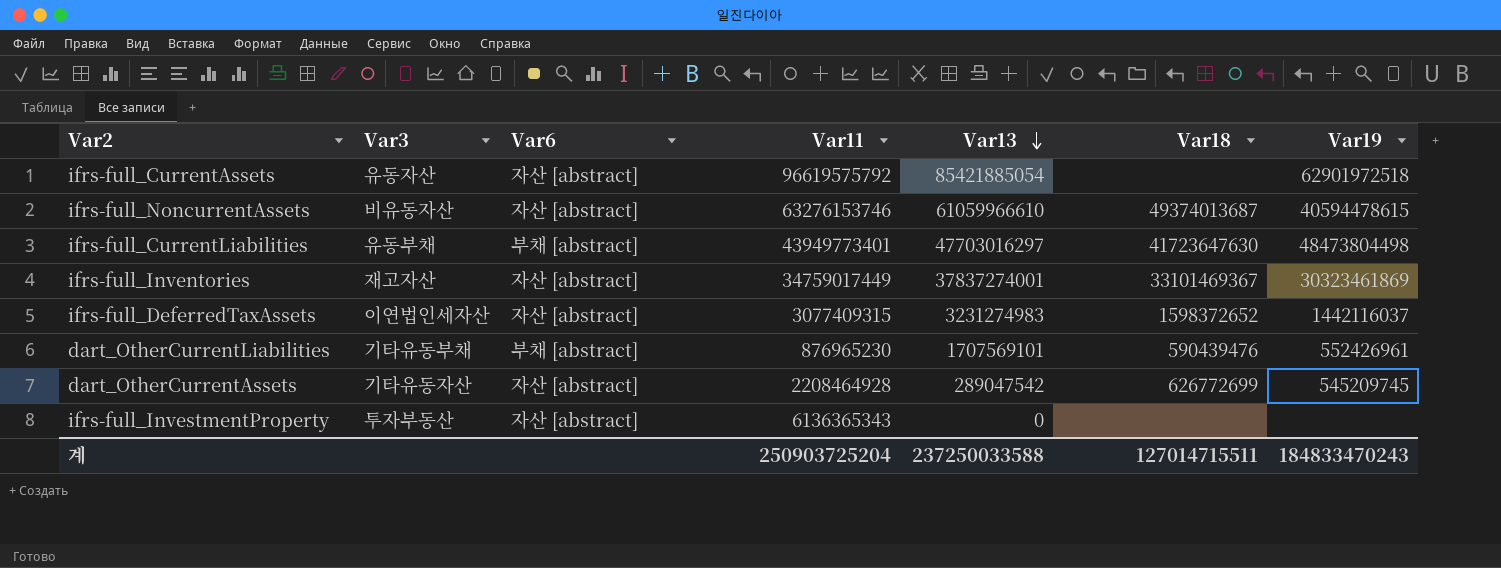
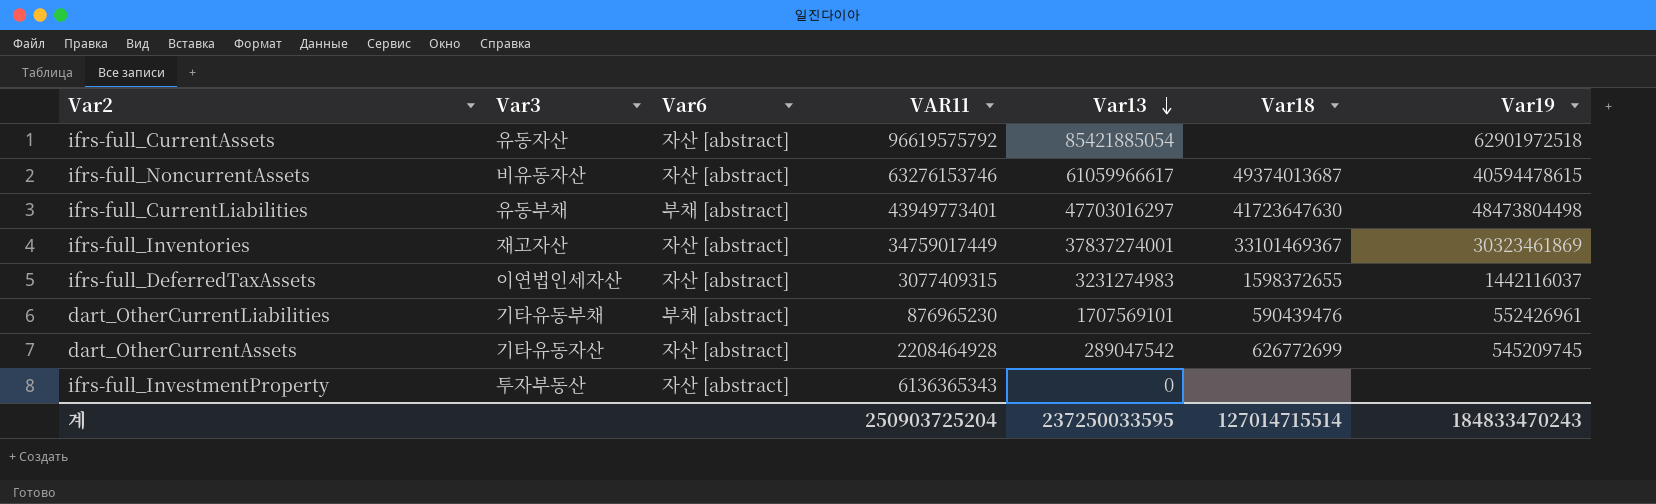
column name: Var11 -> VAR11
ifrs-full_NoncurrentAssets | Var13: 61059966610 -> 61059966617
ifrs-full_DeferredTaxAssets | Var18: 1598372652 -> 1598372655
계 | Var13: 237250033588 -> 237250033595
계 | Var18: 127014715511 -> 127014715514

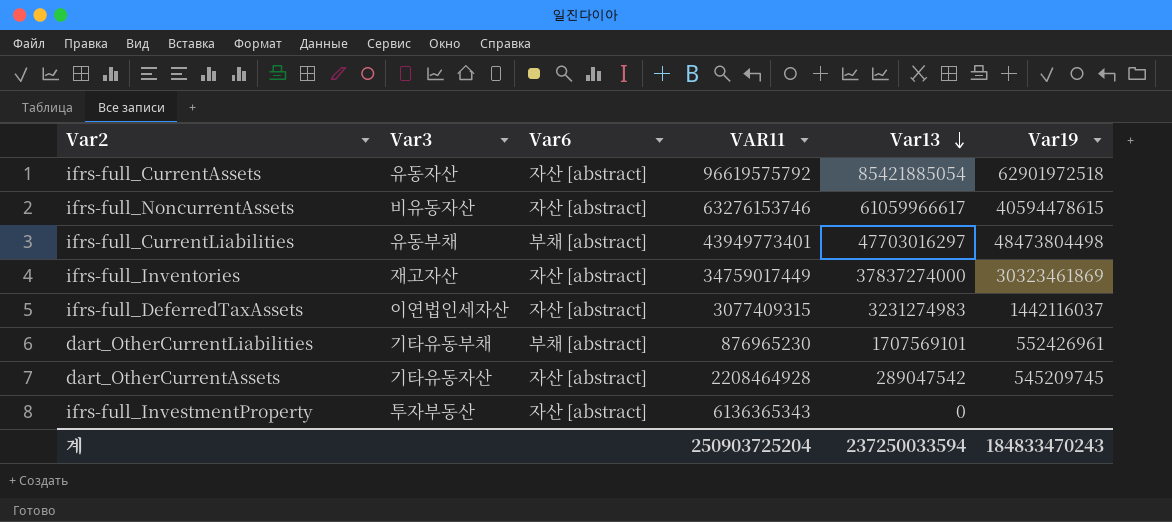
column Var18 | position: 6 -> none
ifrs-full_Inventories | Var13: 37837274001 -> 37837274000
계 | Var13: 237250033595 -> 237250033594

